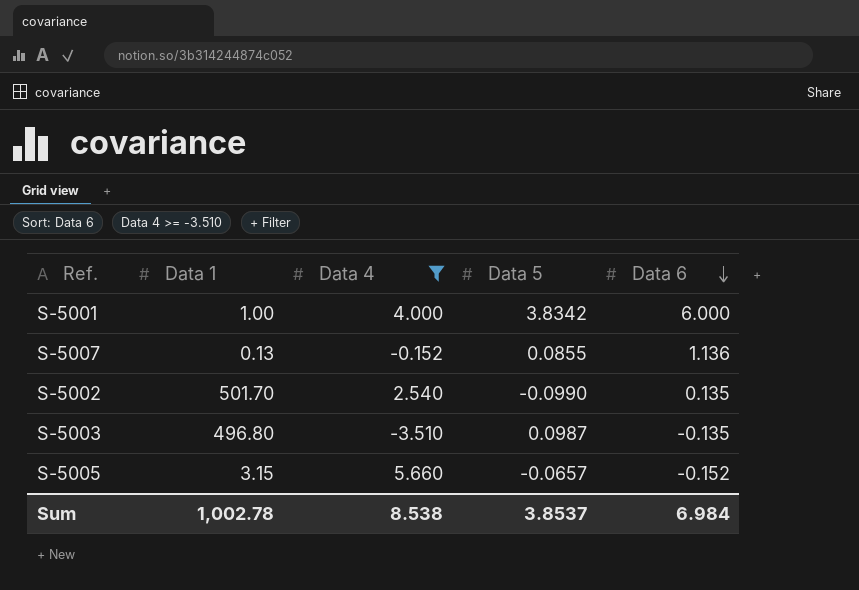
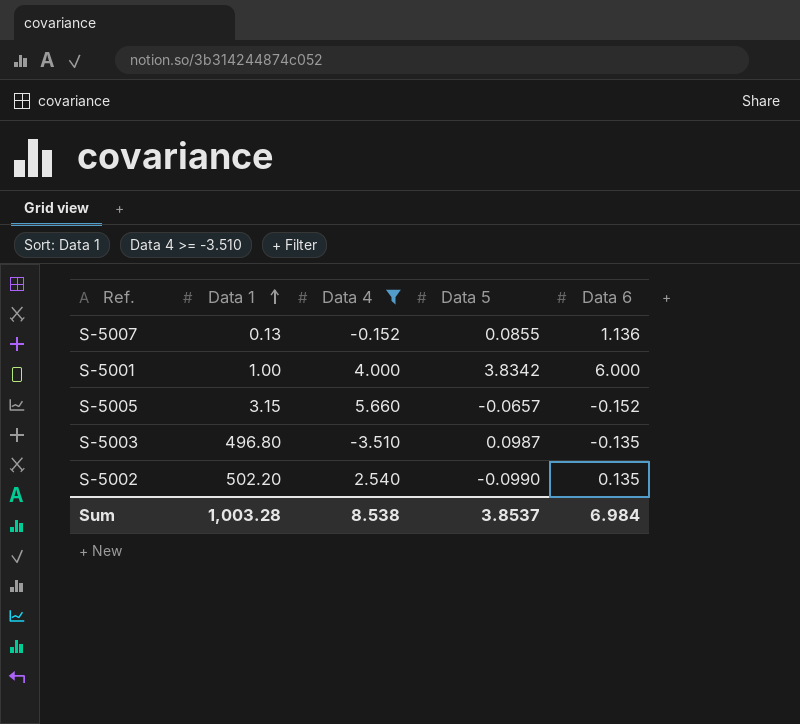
row order: Data 6 descending -> Data 1 ascending
S-5002 | Data 1: 501.70 -> 502.20
Sum | Data 1: 1,002.78 -> 1,003.28

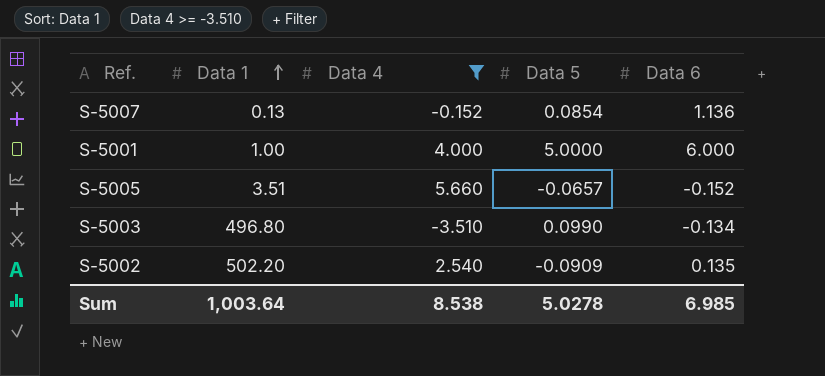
S-5007 | Data 5: 0.0855 -> 0.0854
S-5001 | Data 5: 3.8342 -> 5.0000
S-5005 | Data 1: 3.15 -> 3.51
S-5003 | Data 5: 0.0987 -> 0.0990
S-5003 | Data 6: -0.135 -> -0.134
S-5002 | Data 5: -0.0990 -> -0.0909
Sum | Data 1: 1,003.28 -> 1,003.64
Sum | Data 5: 3.8537 -> 5.0278
Sum | Data 6: 6.984 -> 6.985

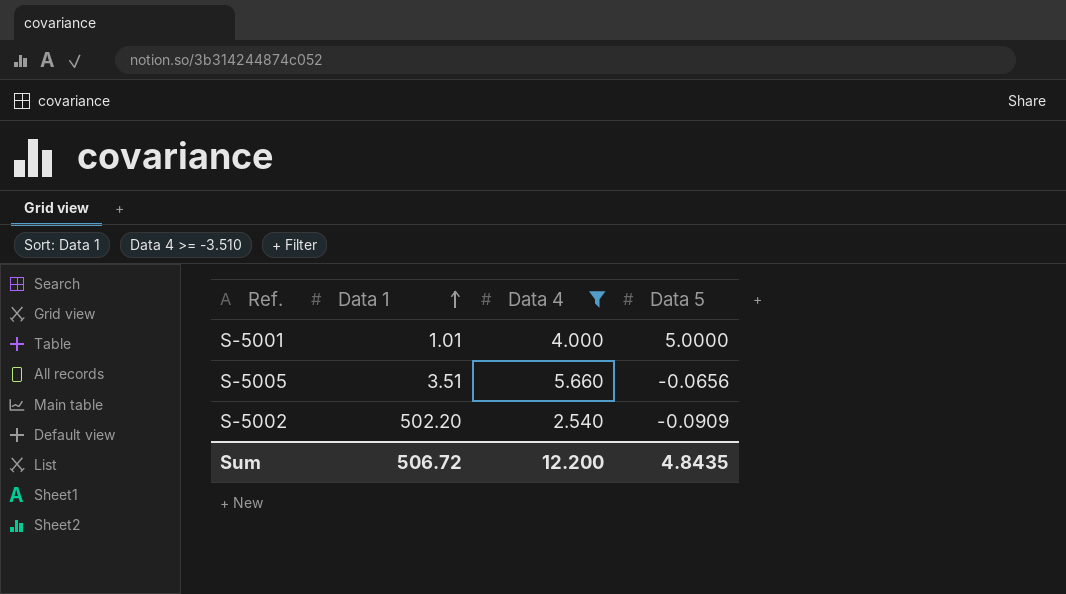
column Data 6 | position: 5 -> none
row S-5007: 0.13 | -0.152 | 0.0854 | 1.136 -> none
row S-5003: 496.80 | -3.510 | 0.0990 | -0.134 -> none
S-5001 | Data 1: 1.00 -> 1.01
S-5005 | Data 5: -0.0657 -> -0.0656
Sum | Data 1: 1,003.64 -> 506.72
Sum | Data 4: 8.538 -> 12.200
Sum | Data 5: 5.0278 -> 4.8435

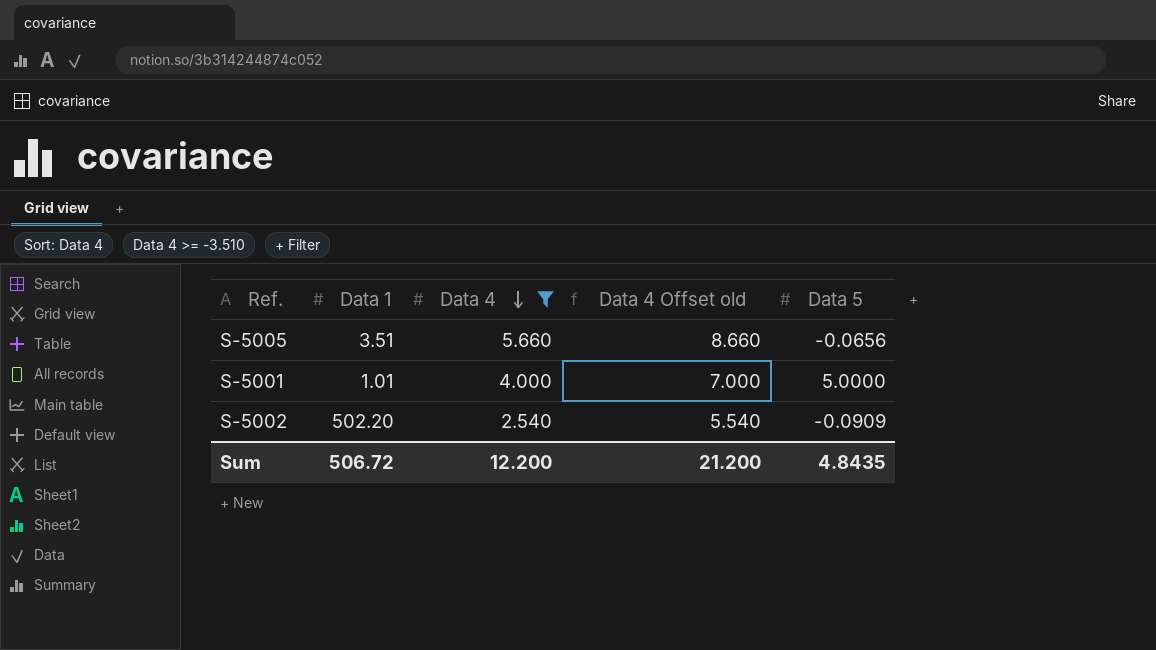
row order: Data 1 ascending -> Data 4 descending
column Data 4 Offset old | formula: none -> [Data 4] + 3

